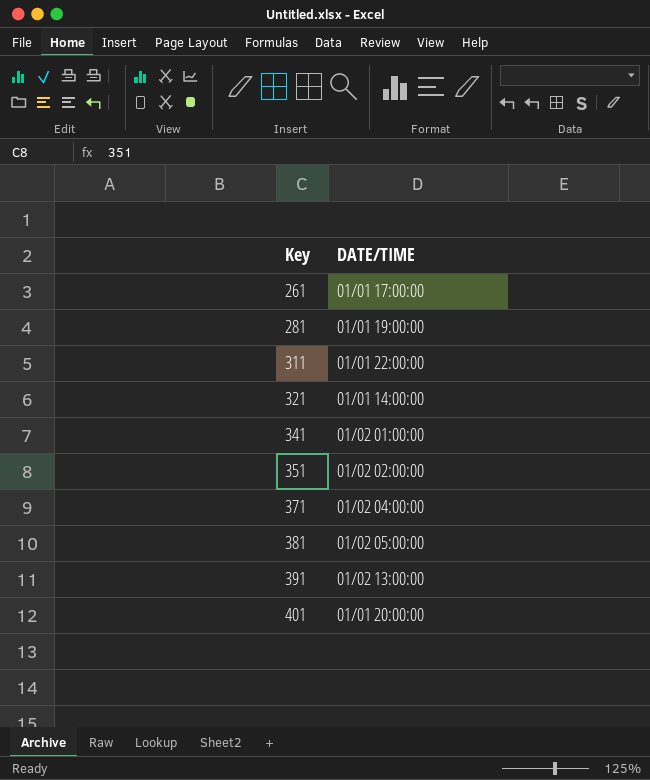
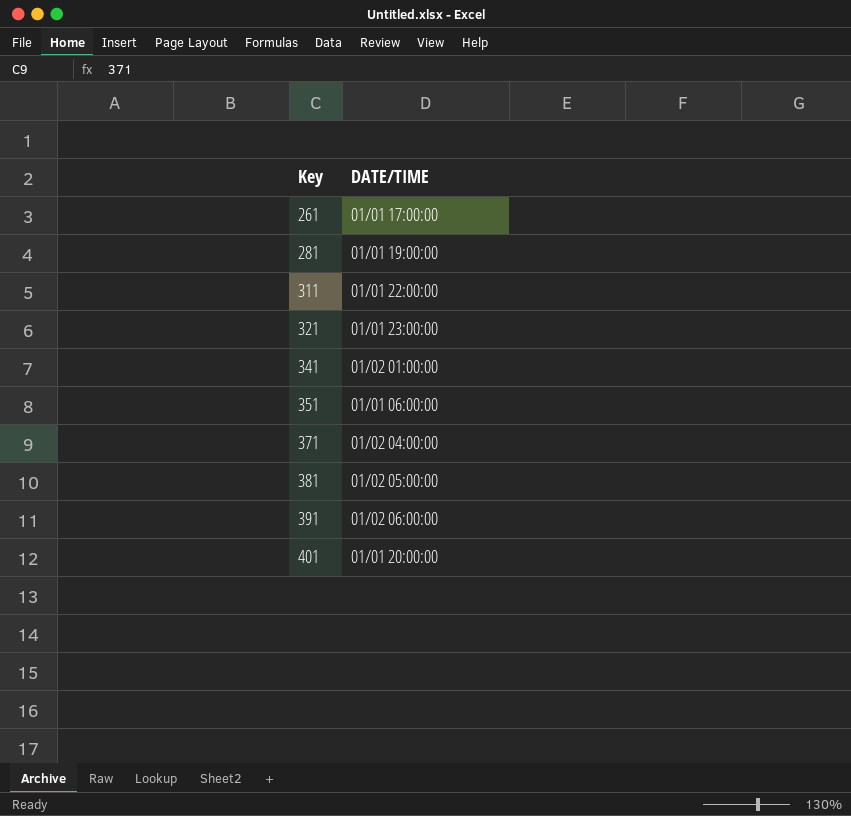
321 | DATE/TIME: 01/01 14:00:00 -> 01/01 23:00:00
351 | DATE/TIME: 01/02 02:00:00 -> 01/01 06:00:00
391 | DATE/TIME: 01/02 13:00:00 -> 01/02 06:00:00

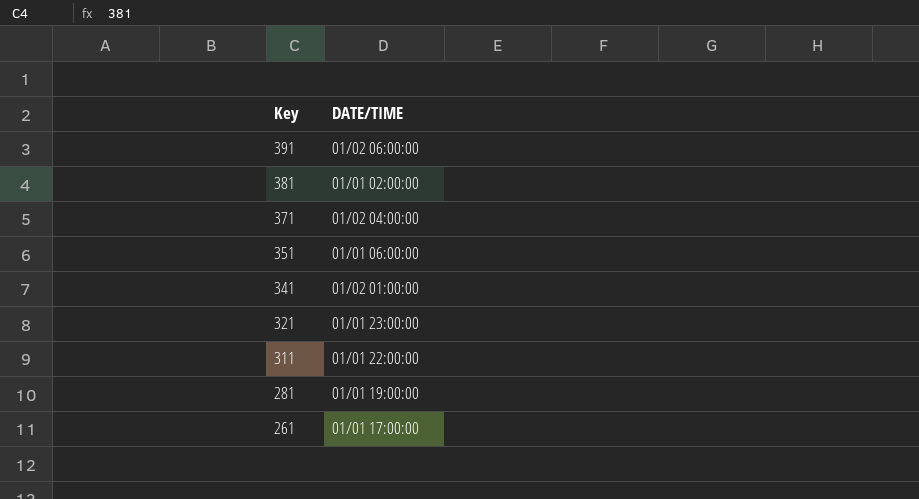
row order: Key ascending -> Key descending
row 401: 01/01 20:00:00 -> none
381 | DATE/TIME: 01/02 05:00:00 -> 01/01 02:00:00

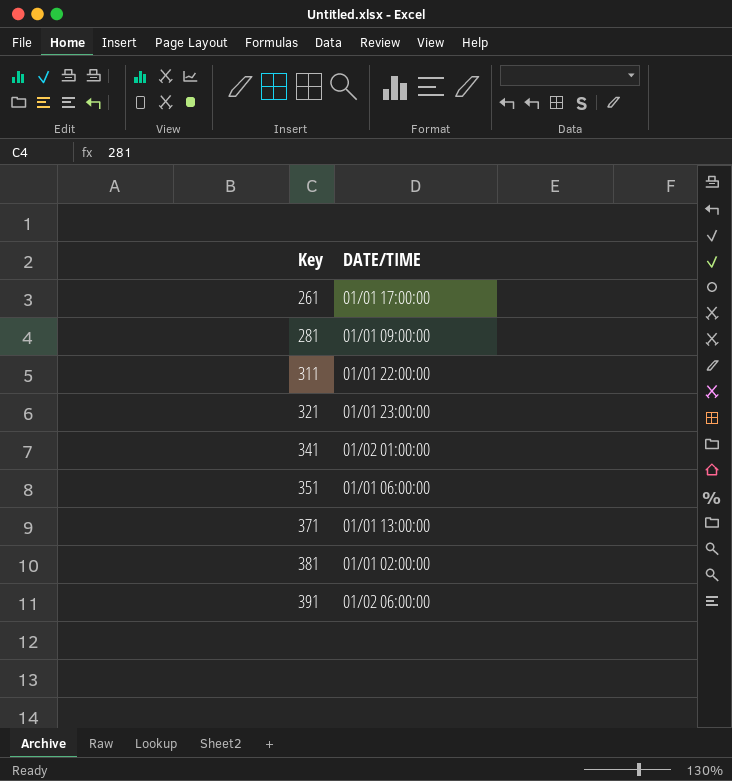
row order: Key descending -> Key ascending
281 | DATE/TIME: 01/01 19:00:00 -> 01/01 09:00:00
371 | DATE/TIME: 01/02 04:00:00 -> 01/01 13:00:00

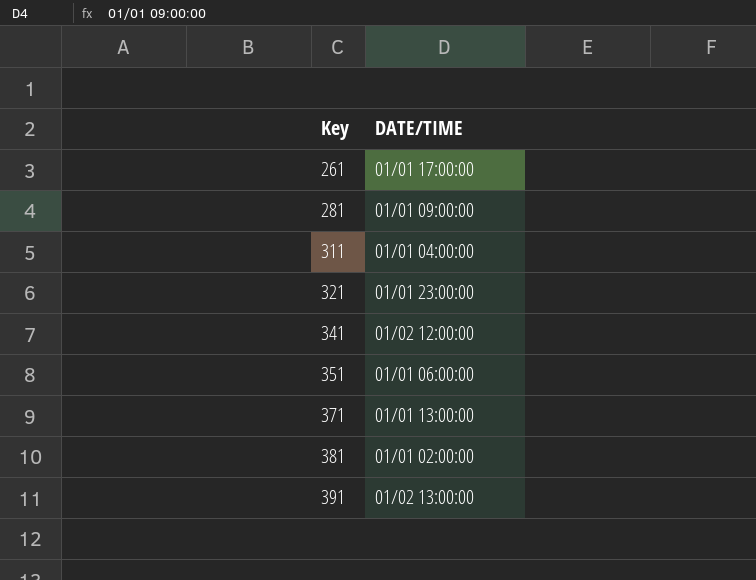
311 | DATE/TIME: 01/01 22:00:00 -> 01/01 04:00:00
341 | DATE/TIME: 01/02 01:00:00 -> 01/02 12:00:00
391 | DATE/TIME: 01/02 06:00:00 -> 01/02 13:00:00

